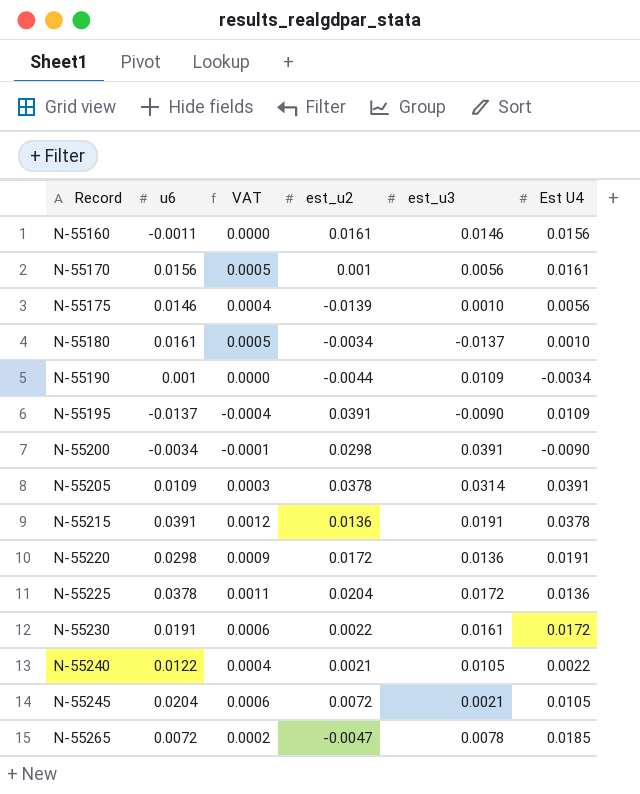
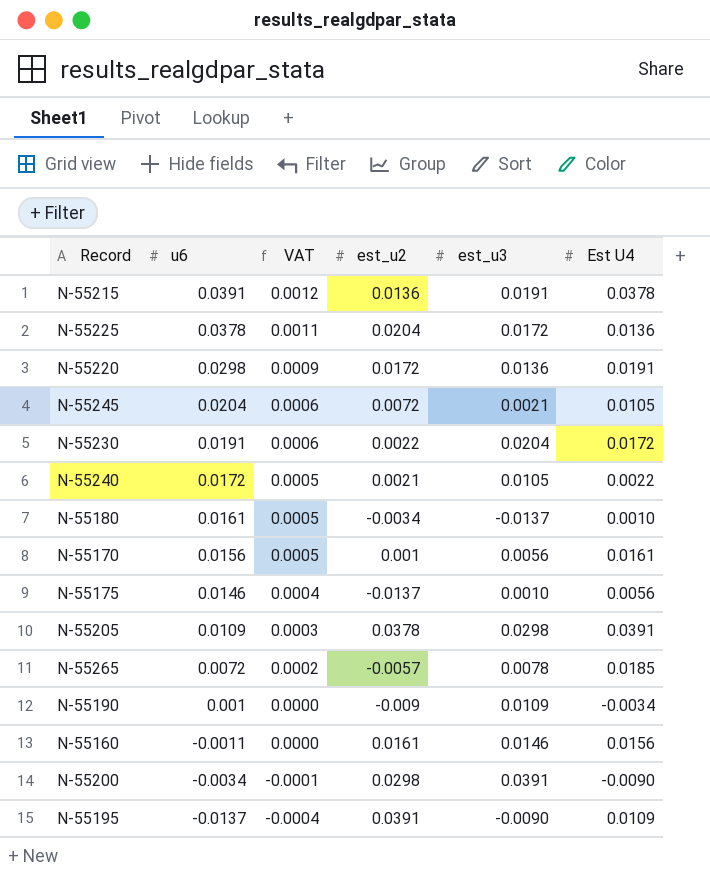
row order: Record ascending -> u6 descending
N-55230 | est_u3: 0.0161 -> 0.0204
N-55240 | u6: 0.0122 -> 0.0172
N-55240 | VAT: 0.0004 -> 0.0005
N-55175 | est_u2: -0.0139 -> -0.0137
N-55205 | est_u3: 0.0314 -> 0.0298
N-55265 | est_u2: -0.0047 -> -0.0057
N-55190 | est_u2: -0.0044 -> -0.009

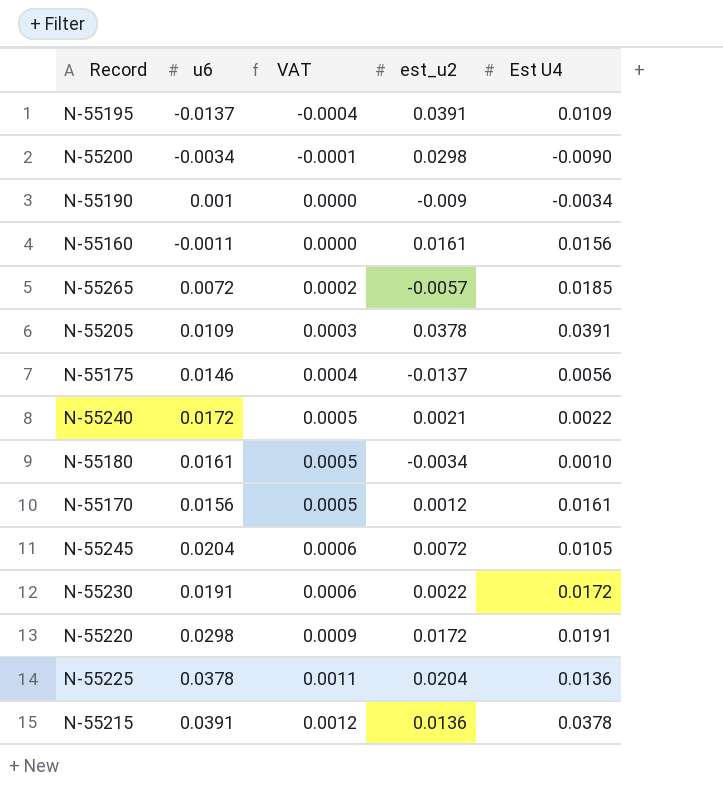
row order: u6 descending -> VAT ascending
column est_u3 | position: 5 -> none
N-55170 | est_u2: 0.001 -> 0.0012

